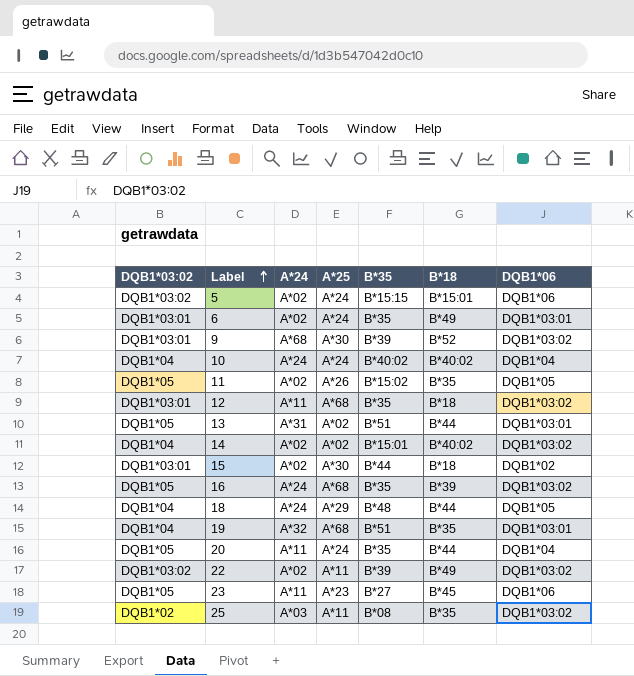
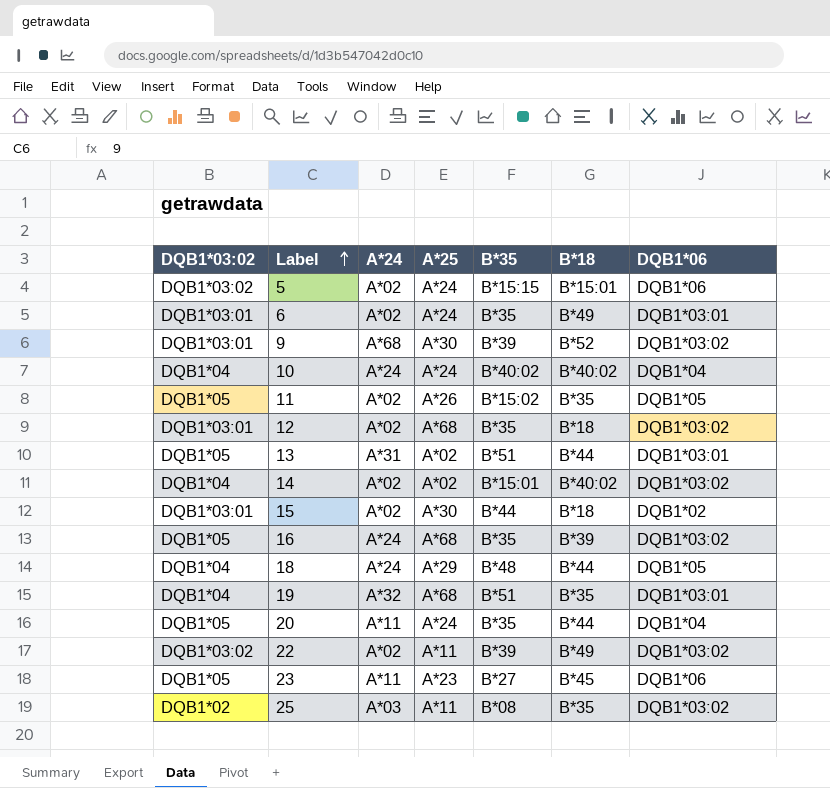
12 | A*24: A*11 -> A*02

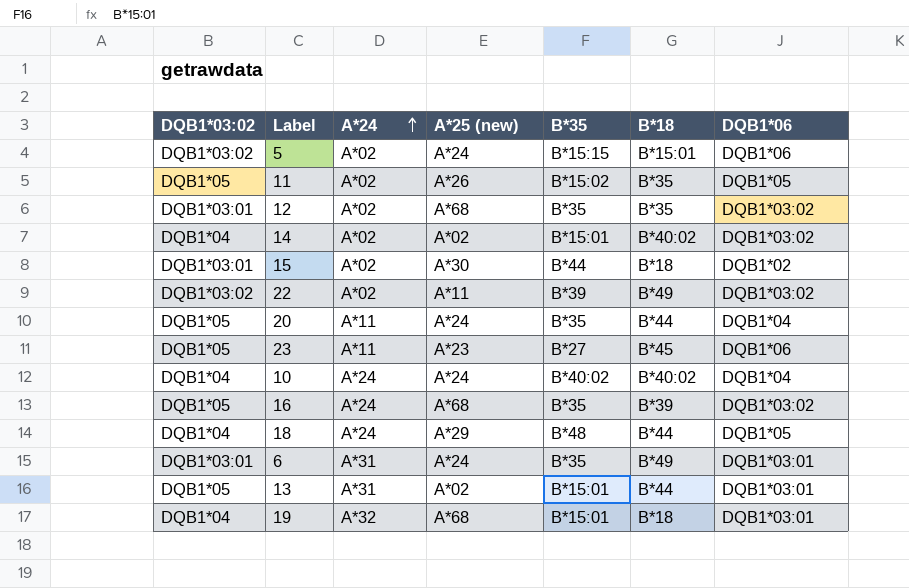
row order: Label ascending -> A*24 ascending
column name: A*25 -> A*25 (new)
row 9: DQB1*03:01 | A*68 | A*30 | B*39 | B*52 | DQB1*03:02 -> none
row 25: DQB1*02 | A*03 | A*11 | B*08 | B*35 | DQB1*03:02 -> none
12 | B*18: B*18 -> B*35
6 | A*24: A*02 -> A*31
13 | B*35: B*51 -> B*15:01
19 | B*35: B*51 -> B*15:01
19 | B*18: B*35 -> B*18

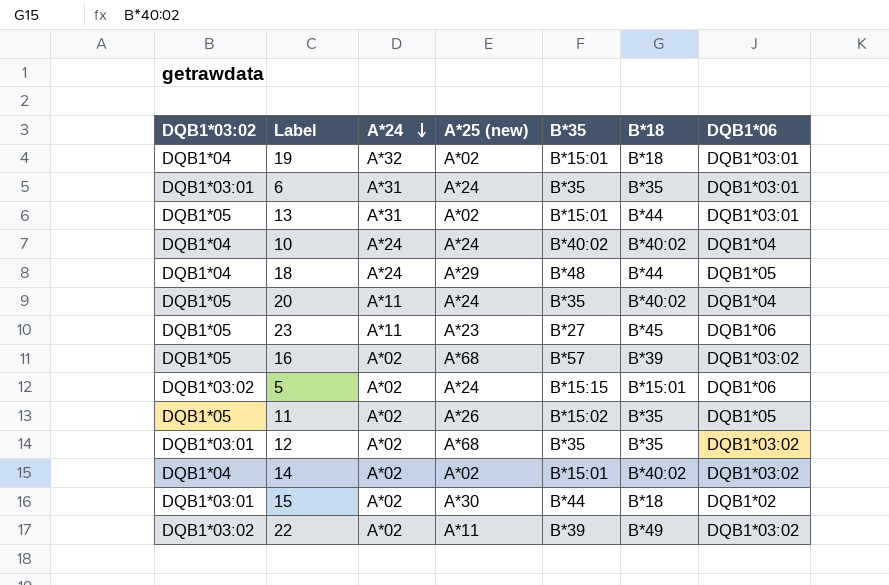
row order: A*24 ascending -> A*24 descending
19 | A*25 (new): A*68 -> A*02
6 | B*18: B*49 -> B*35
20 | B*18: B*44 -> B*40:02
16 | A*24: A*24 -> A*02
16 | B*35: B*35 -> B*57

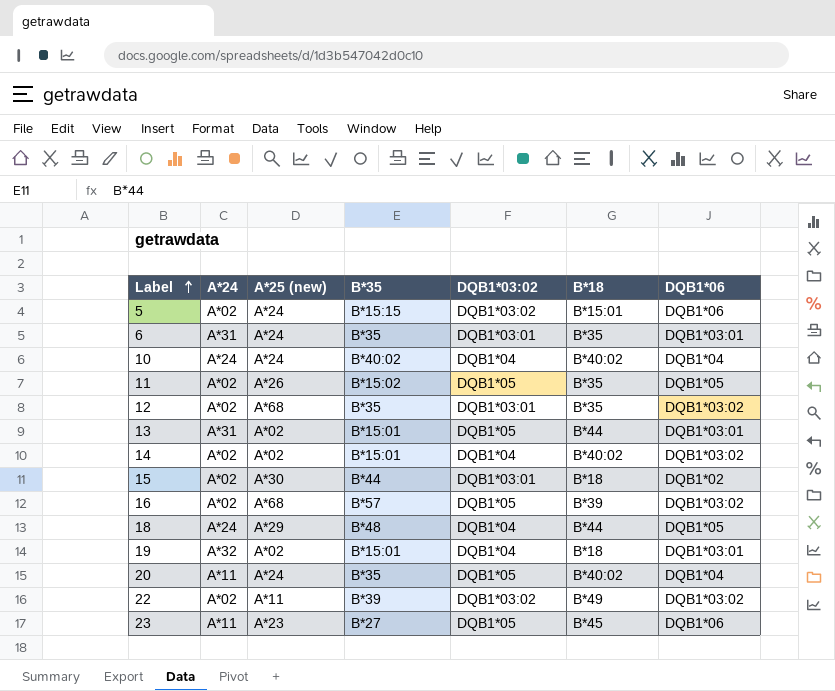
row order: A*24 descending -> Label ascending
column DQB1*03:02 | position: 1 -> 5

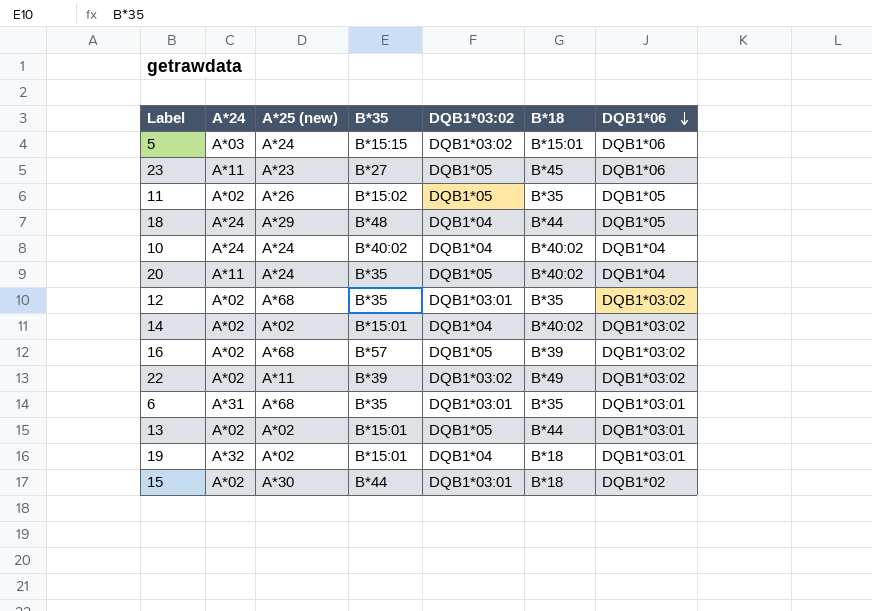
row order: Label ascending -> DQB1*06 descending
5 | A*24: A*02 -> A*03
6 | A*25 (new): A*24 -> A*68
13 | A*24: A*31 -> A*02

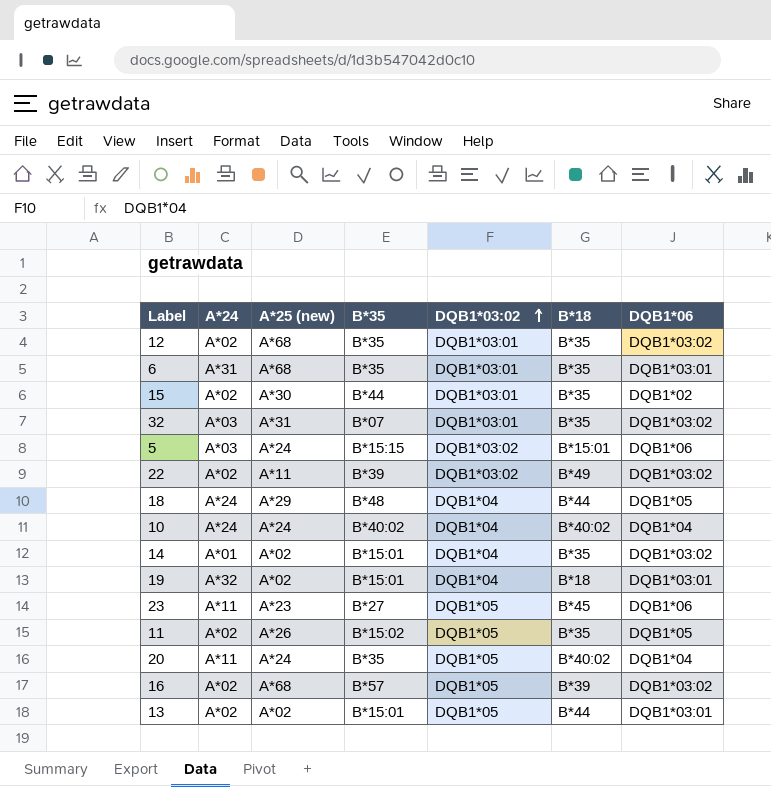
row order: DQB1*06 descending -> DQB1*03:02 ascending
15 | B*18: B*18 -> B*35
row 32: none -> A*03 | A*31 | B*07 | DQB1*03:01 | B*35 | DQB1*03:02
14 | A*24: A*02 -> A*01
14 | B*18: B*40:02 -> B*35

